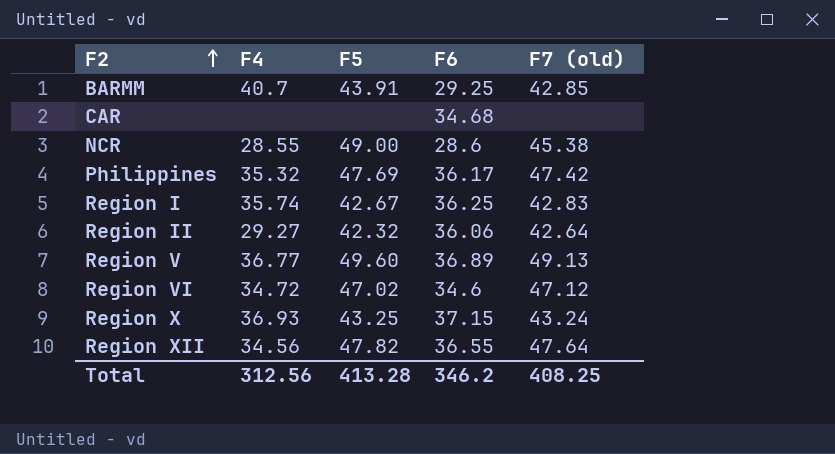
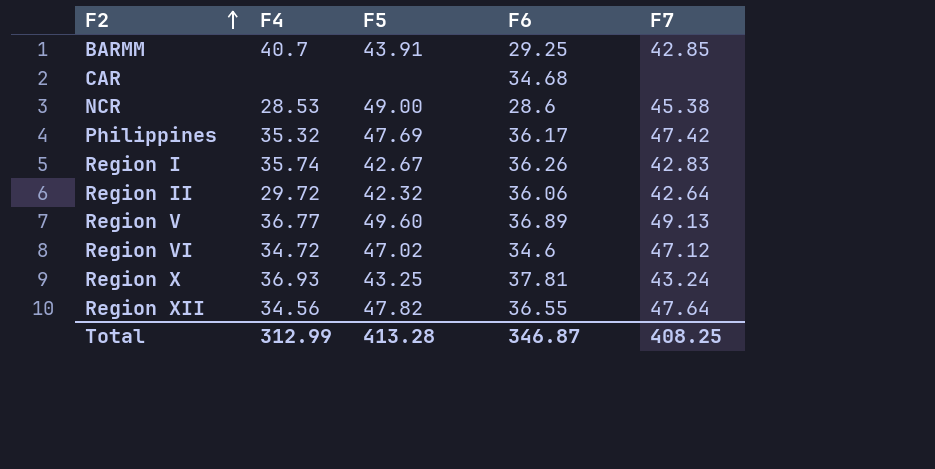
column name: F7 (old) -> F7
NCR | F4: 28.55 -> 28.53
Region I | F6: 36.25 -> 36.26
Region II | F4: 29.27 -> 29.72
Region X | F6: 37.15 -> 37.81
Total | F4: 312.56 -> 312.99
Total | F6: 346.2 -> 346.87

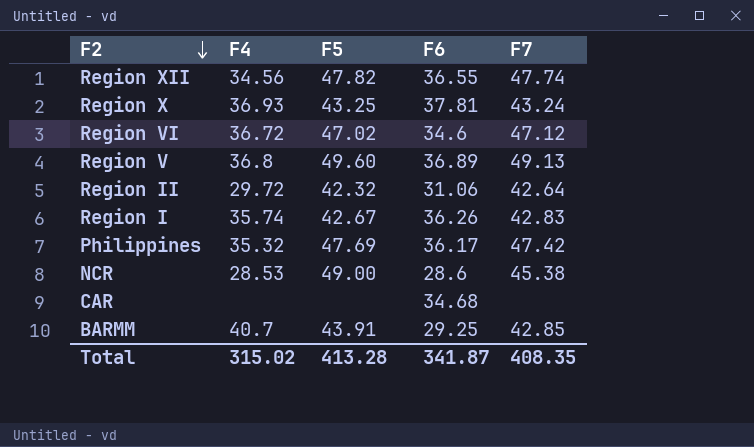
row order: F2 ascending -> F2 descending
Region XII | F7: 47.64 -> 47.74
Region VI | F4: 34.72 -> 36.72
Region V | F4: 36.77 -> 36.8
Region II | F6: 36.06 -> 31.06
Total | F4: 312.99 -> 315.02
Total | F6: 346.87 -> 341.87
Total | F7: 408.25 -> 408.35

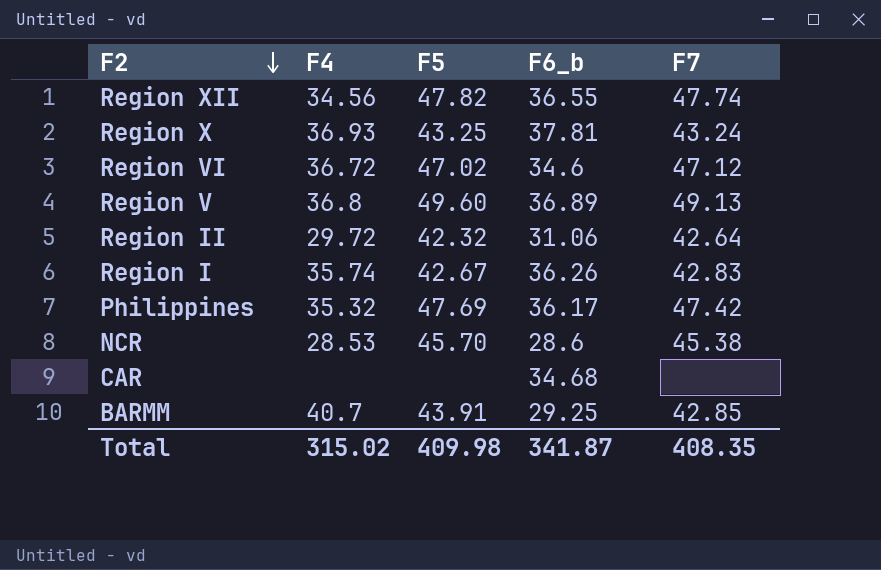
column name: F6 -> F6_b
NCR | F5: 49.00 -> 45.70
Total | F5: 413.28 -> 409.98

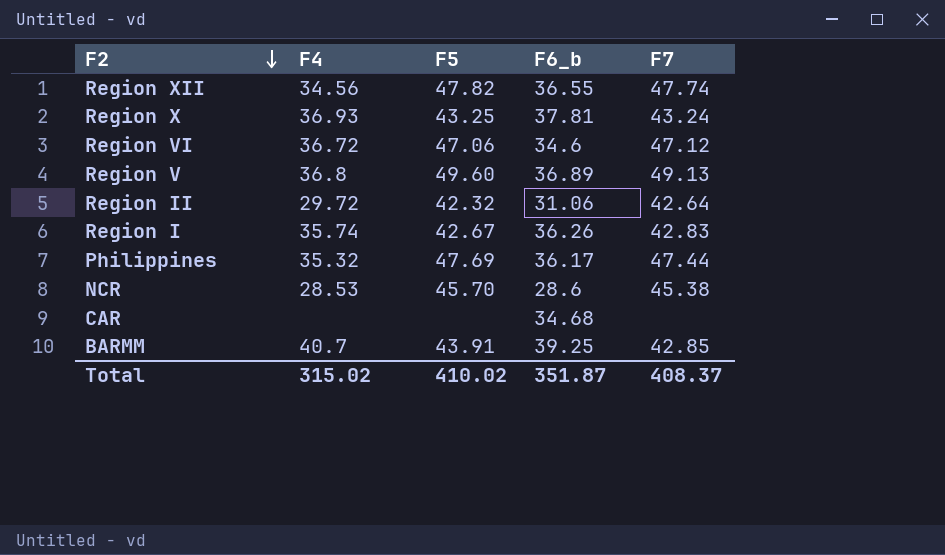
Region VI | F5: 47.02 -> 47.06
Philippines | F7: 47.42 -> 47.44
BARMM | F6_b: 29.25 -> 39.25
Total | F5: 409.98 -> 410.02
Total | F6_b: 341.87 -> 351.87
Total | F7: 408.35 -> 408.37

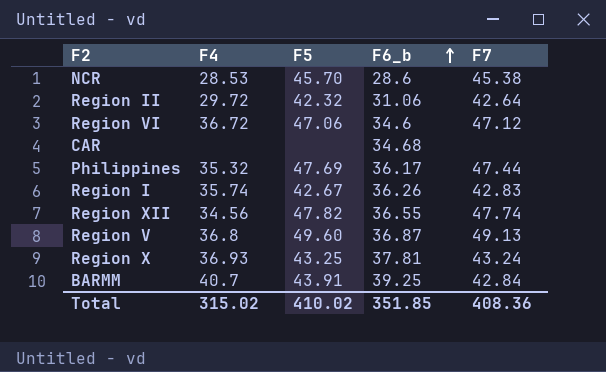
row order: F2 descending -> F6_b ascending
Region V | F6_b: 36.89 -> 36.87
BARMM | F7: 42.85 -> 42.84
Total | F6_b: 351.87 -> 351.85
Total | F7: 408.37 -> 408.36

